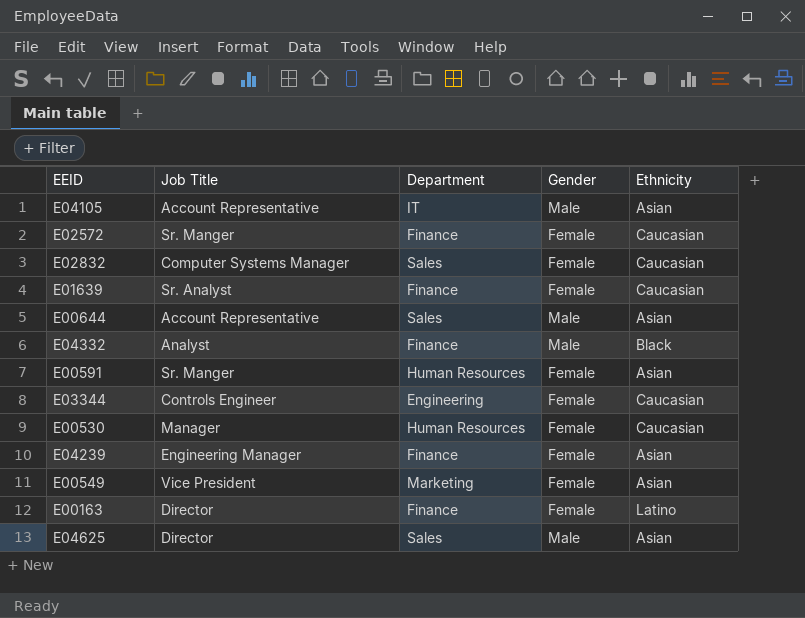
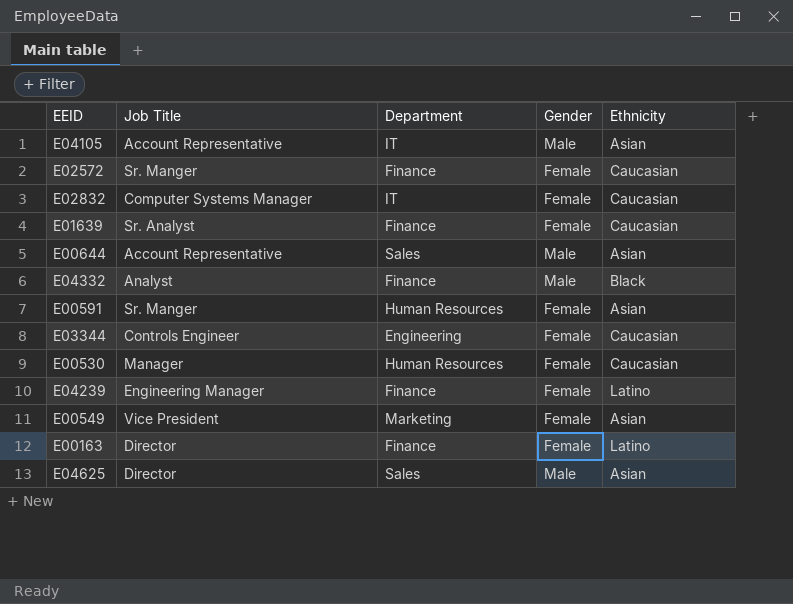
E02832 | Department: Sales -> IT
E04239 | Ethnicity: Asian -> Latino

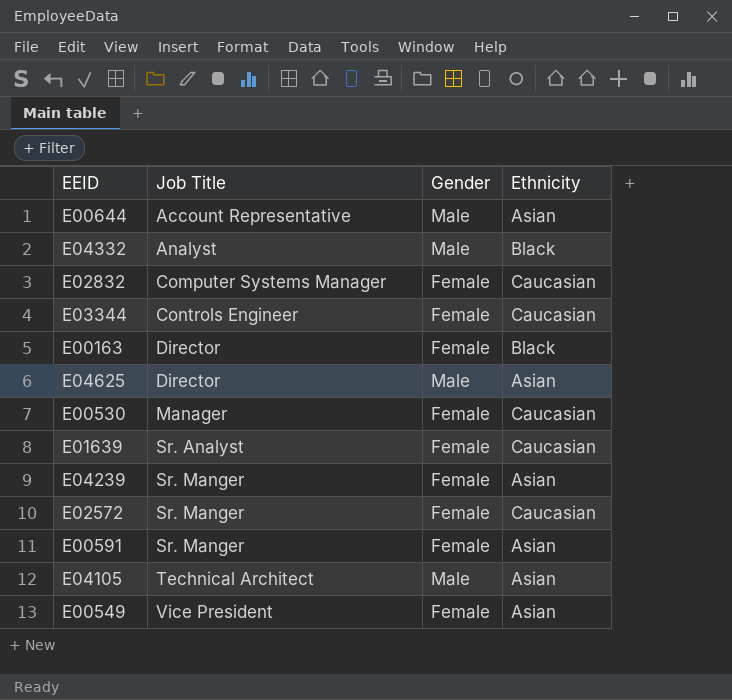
row order: none -> Job Title ascending
column Department | position: 3 -> none
E00163 | Ethnicity: Latino -> Black
E04239 | Job Title: Engineering Manager -> Sr. Manger
E04239 | Ethnicity: Latino -> Asian
E04105 | Job Title: Account Representative -> Technical Architect

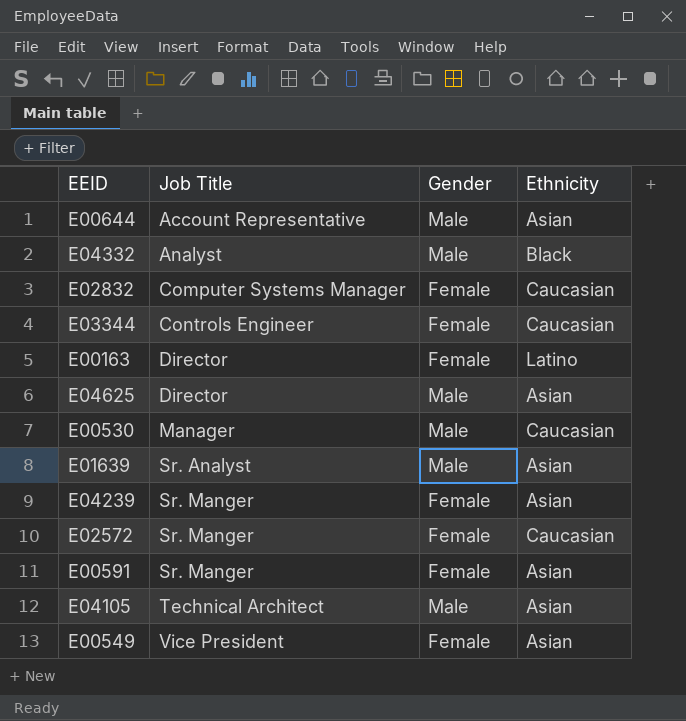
E00163 | Ethnicity: Black -> Latino
E00530 | Gender: Female -> Male
E01639 | Gender: Female -> Male
E01639 | Ethnicity: Caucasian -> Asian

